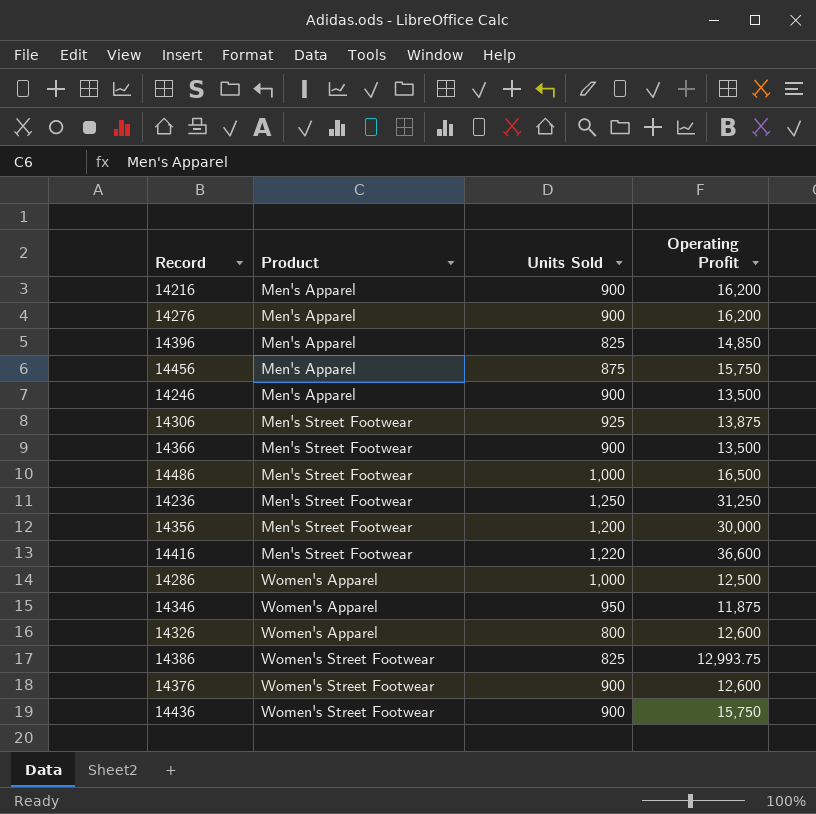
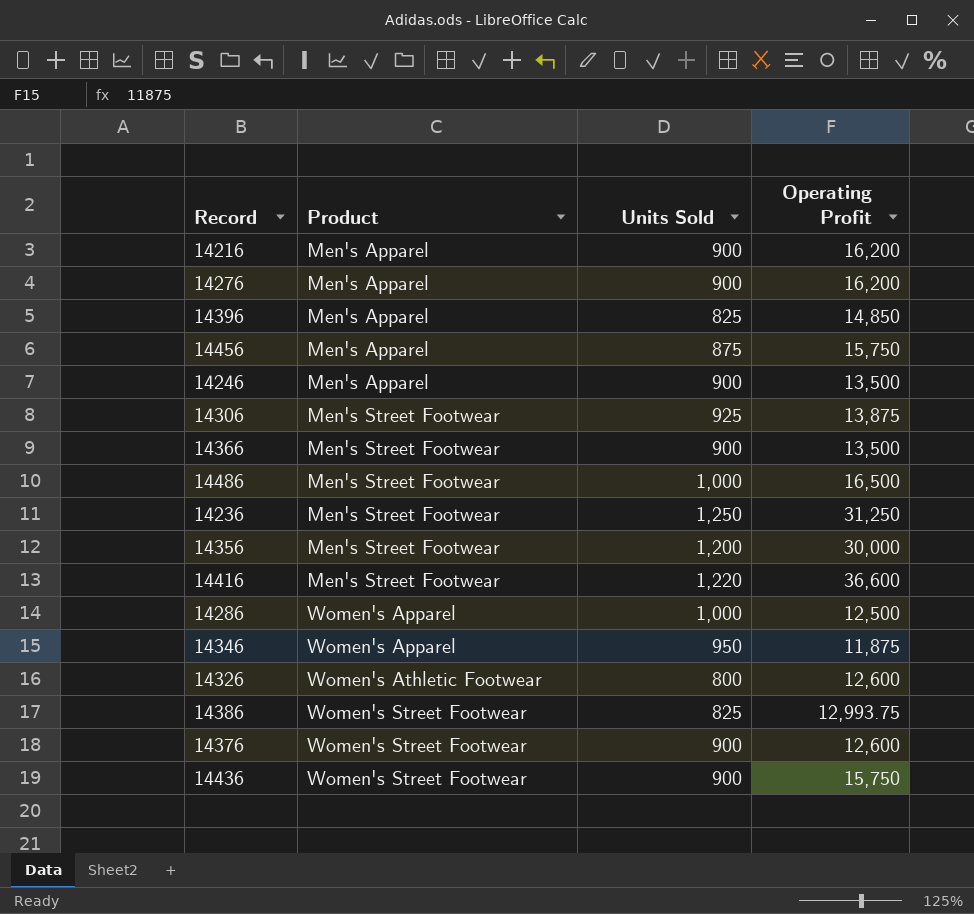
14326 | Product: Women's Apparel -> Women's Athletic Footwear

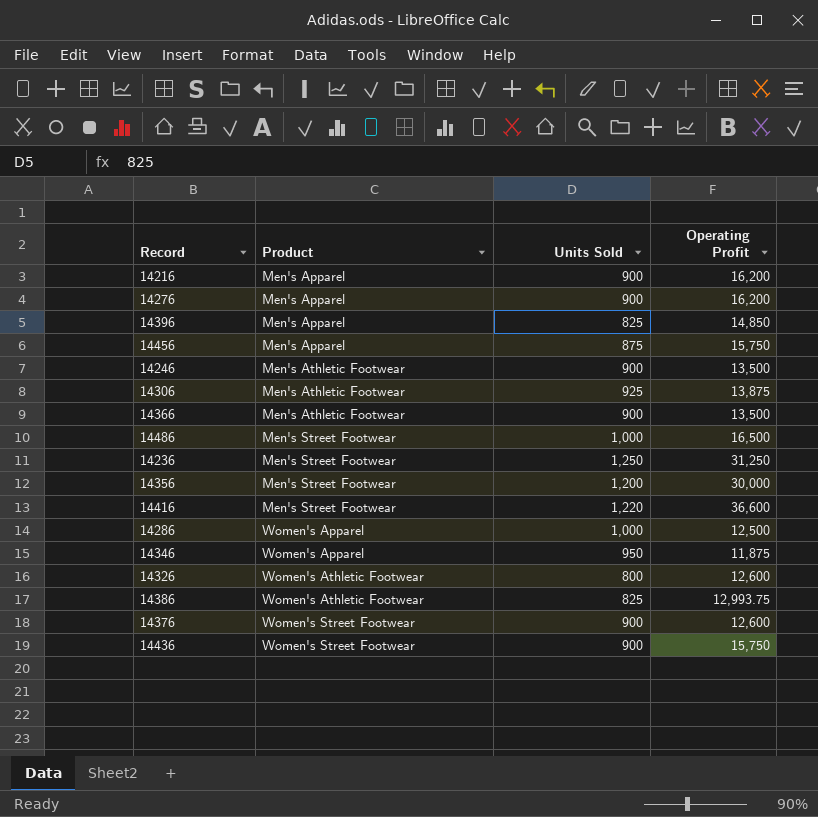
14246 | Product: Men's Apparel -> Men's Athletic Footwear
14306 | Product: Men's Street Footwear -> Men's Athletic Footwear
14366 | Product: Men's Street Footwear -> Men's Athletic Footwear
14386 | Product: Women's Street Footwear -> Women's Athletic Footwear

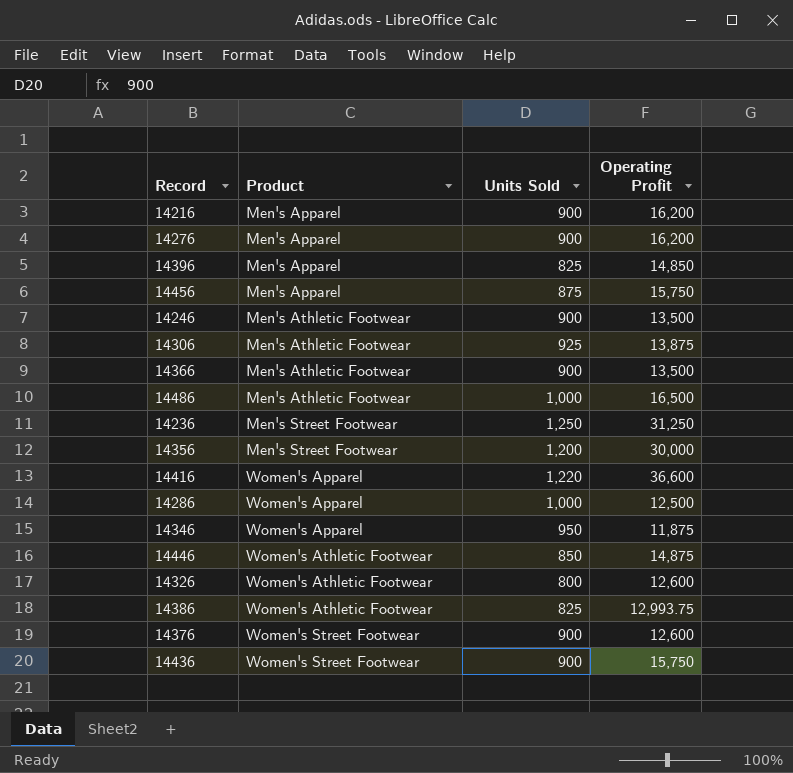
14486 | Product: Men's Street Footwear -> Men's Athletic Footwear
14416 | Product: Men's Street Footwear -> Women's Apparel
row 14446: none -> Women's Athletic Footwear | 850 | 14,875

